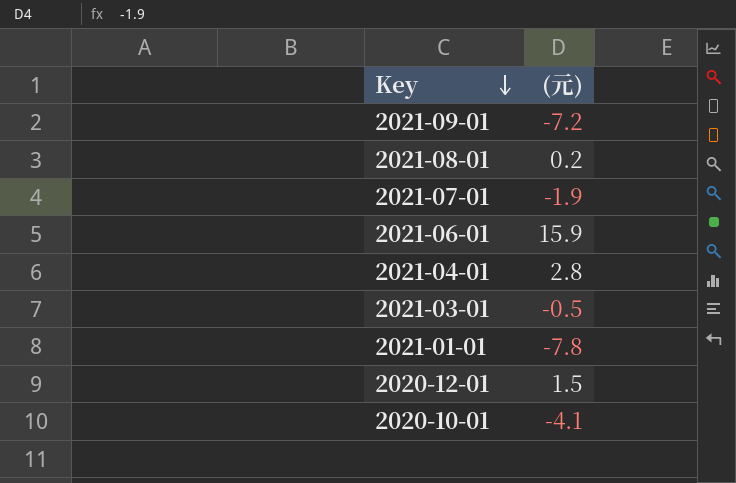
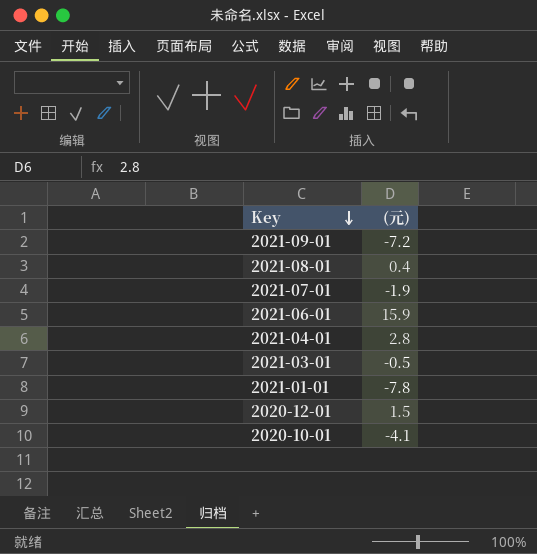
2021-08-01 | (元): 0.2 -> 0.4

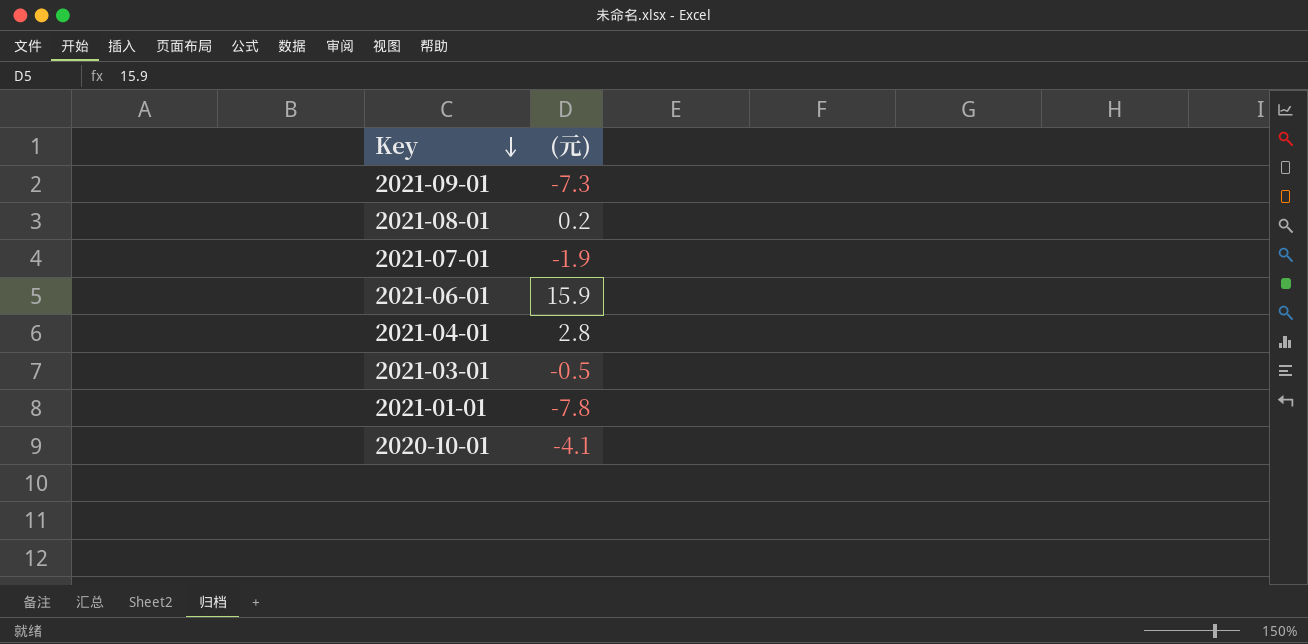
row 2020-12-01: 1.5 -> none
2021-09-01 | (元): -7.2 -> -7.3
2021-08-01 | (元): 0.4 -> 0.2

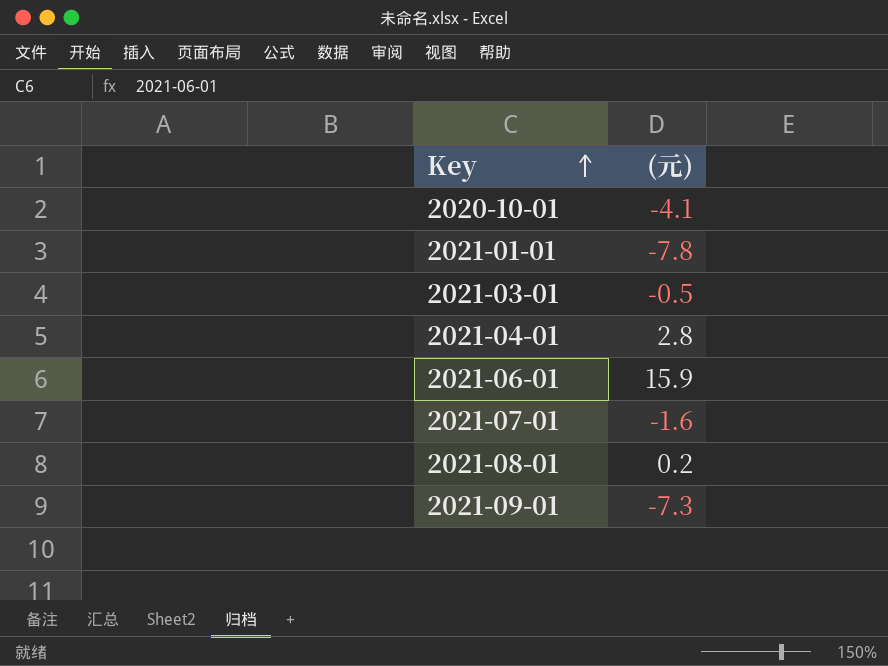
row order: Key descending -> Key ascending
2021-07-01 | (元): -1.9 -> -1.6

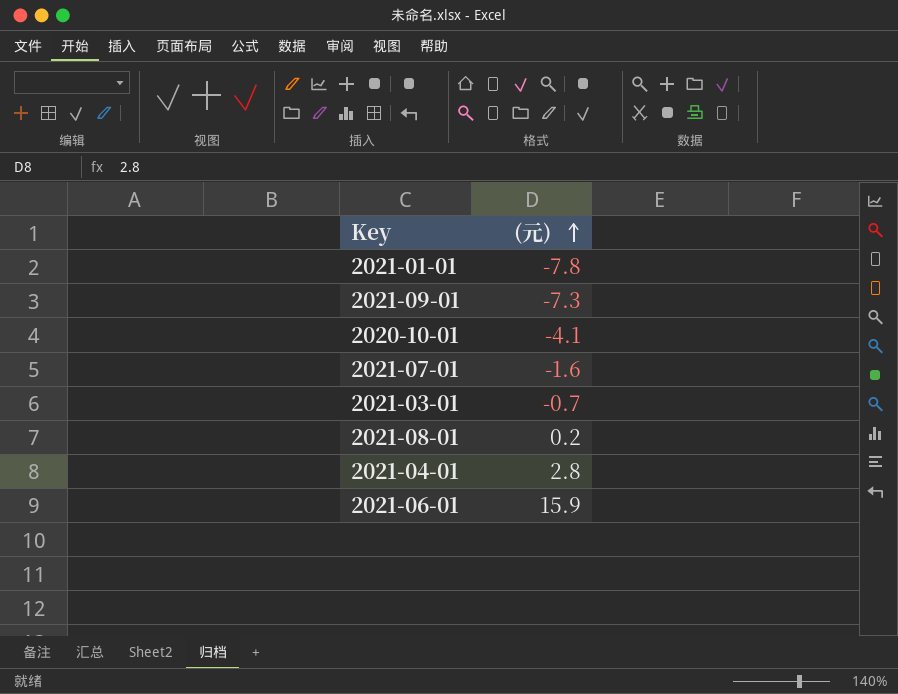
row order: Key ascending -> (元) ascending
2021-03-01 | (元): -0.5 -> -0.7

